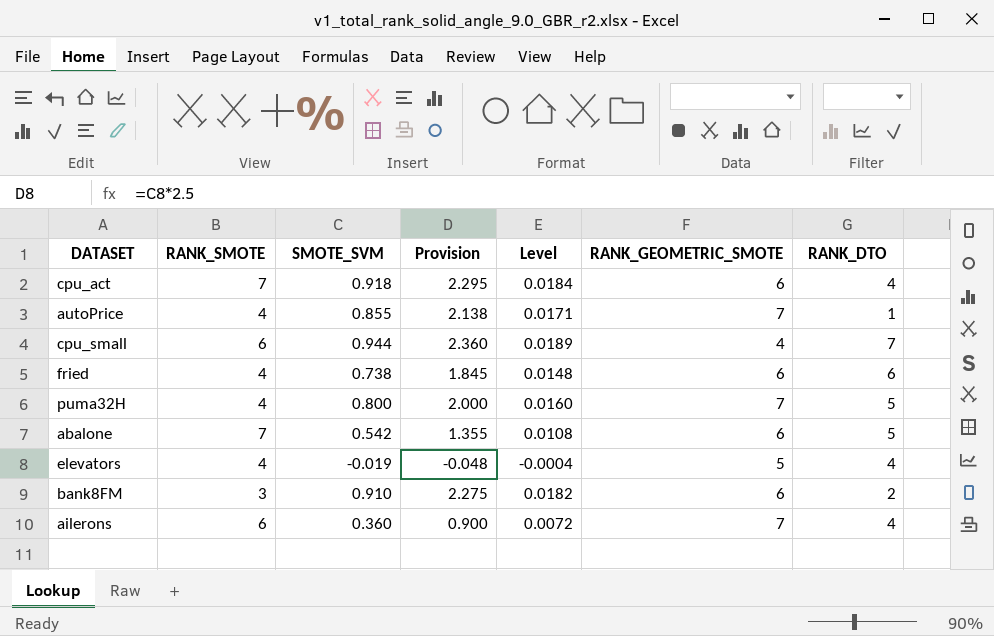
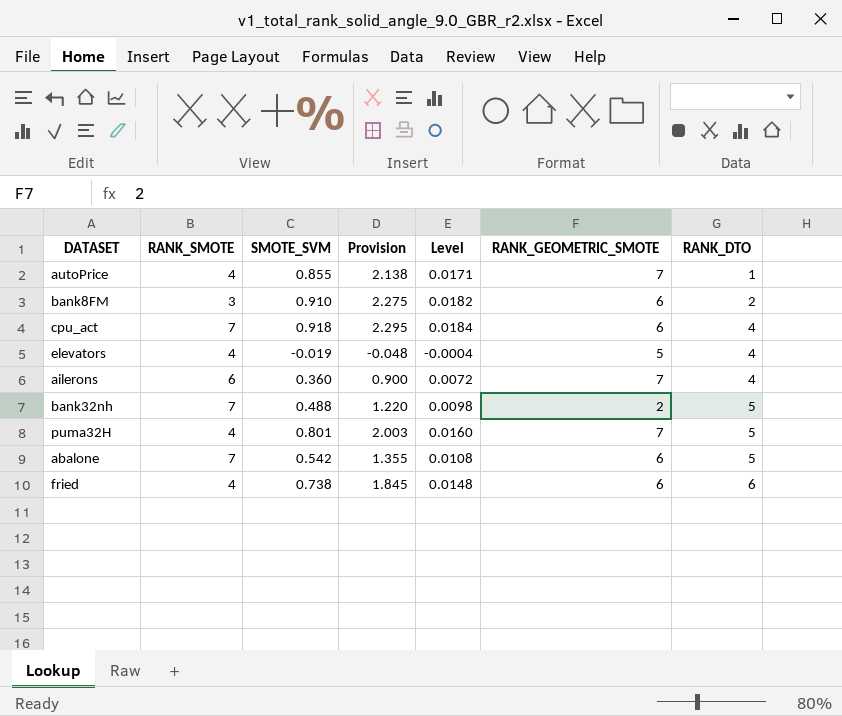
row order: none -> RANK_DTO ascending
row cpu_small: 6 | 0.944 | 2.360 | 0.0189 | 4 | 7 -> none
row bank32nh: none -> 7 | 0.488 | 1.220 | 0.0098 | 2 | 5
puma32H | SMOTE_SVM: 0.800 -> 0.801
puma32H | Provision: 2.000 -> 2.003

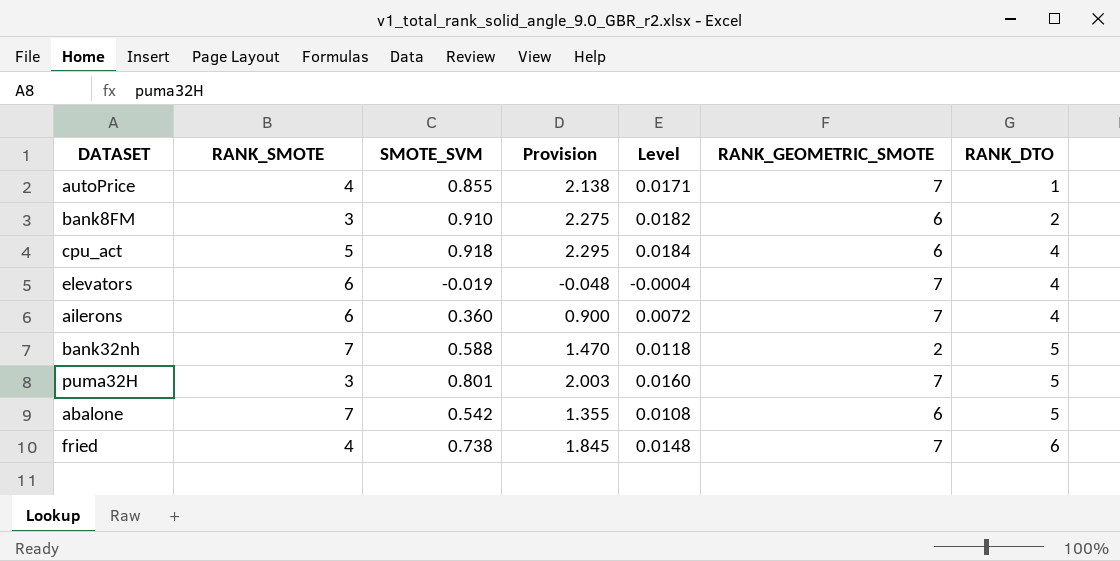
cpu_act | RANK_SMOTE: 7 -> 5
elevators | RANK_SMOTE: 4 -> 6
elevators | RANK_GEOMETRIC_SMOTE: 5 -> 7
bank32nh | SMOTE_SVM: 0.488 -> 0.588
bank32nh | Provision: 1.220 -> 1.470
bank32nh | Level: 0.0098 -> 0.0118
puma32H | RANK_SMOTE: 4 -> 3
fried | RANK_GEOMETRIC_SMOTE: 6 -> 7

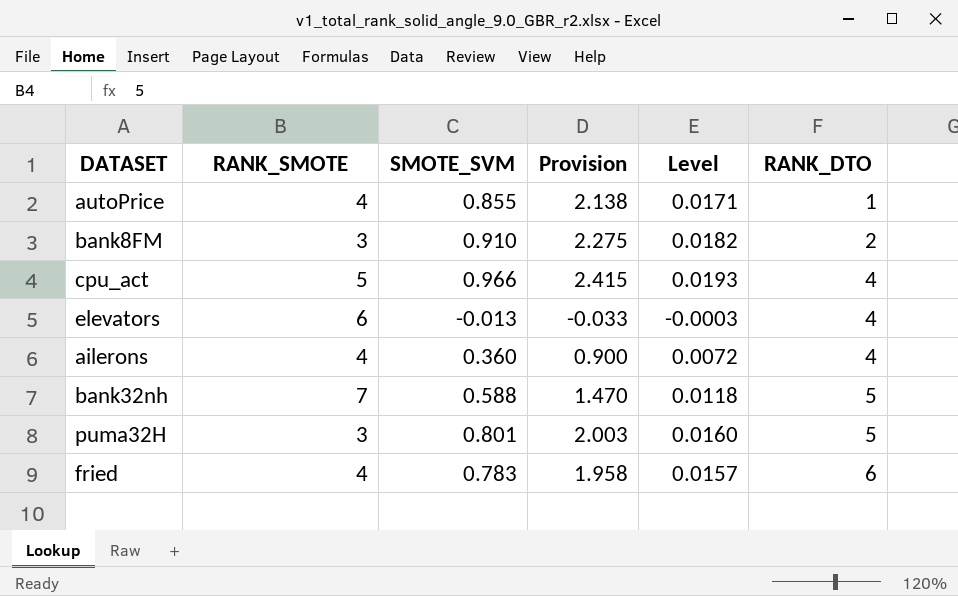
column RANK_GEOMETRIC_SMOTE | position: 6 -> none
row abalone: 7 | 0.542 | 1.355 | 0.0108 | 6 | 5 -> none
cpu_act | SMOTE_SVM: 0.918 -> 0.966
cpu_act | Provision: 2.295 -> 2.415
cpu_act | Level: 0.0184 -> 0.0193
elevators | SMOTE_SVM: -0.019 -> -0.013
elevators | Provision: -0.048 -> -0.033
elevators | Level: -0.0004 -> -0.0003
ailerons | RANK_SMOTE: 6 -> 4
fried | SMOTE_SVM: 0.738 -> 0.783
fried | Provision: 1.845 -> 1.958
fried | Level: 0.0148 -> 0.0157

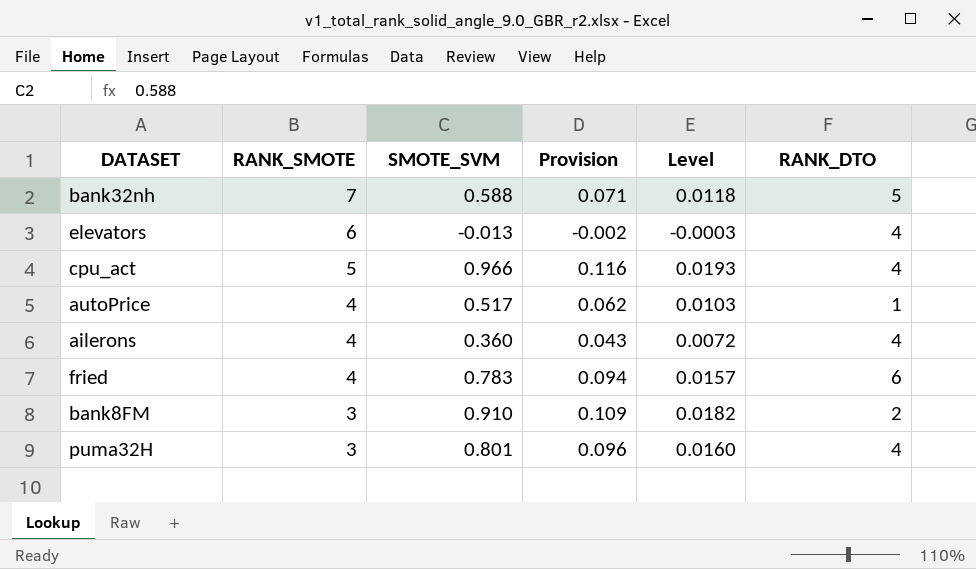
row order: RANK_DTO ascending -> RANK_SMOTE descending
column Provision | formula: [SMOTE_SVM] * 2.5 -> [SMOTE_SVM] * 0.12
autoPrice | SMOTE_SVM: 0.855 -> 0.517
autoPrice | Level: 0.0171 -> 0.0103
puma32H | RANK_DTO: 5 -> 4

